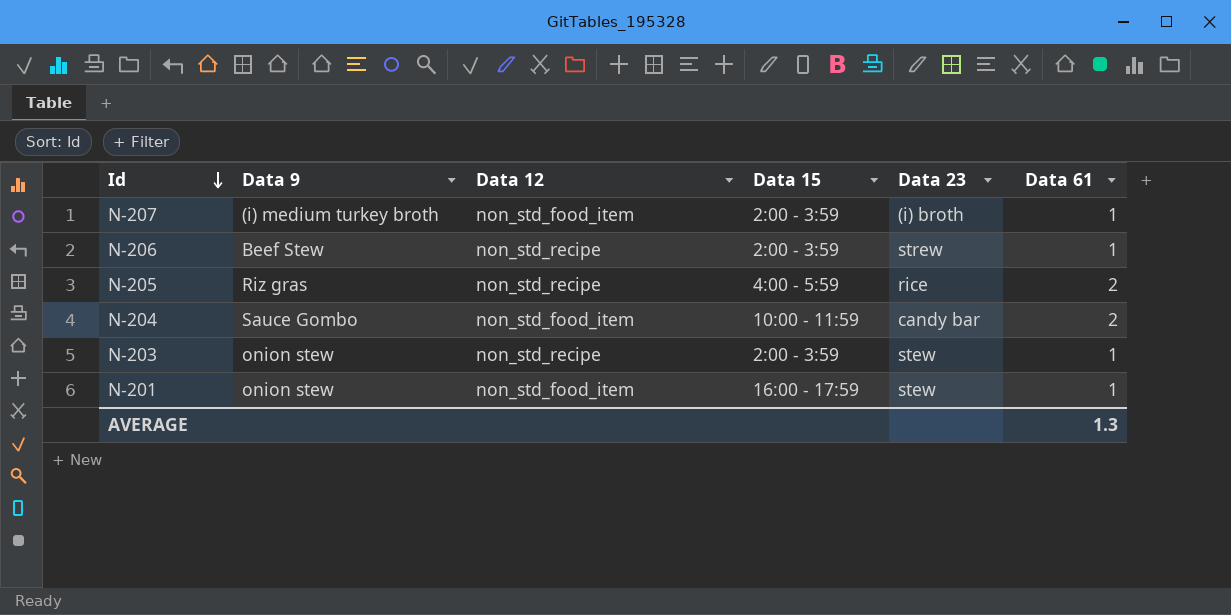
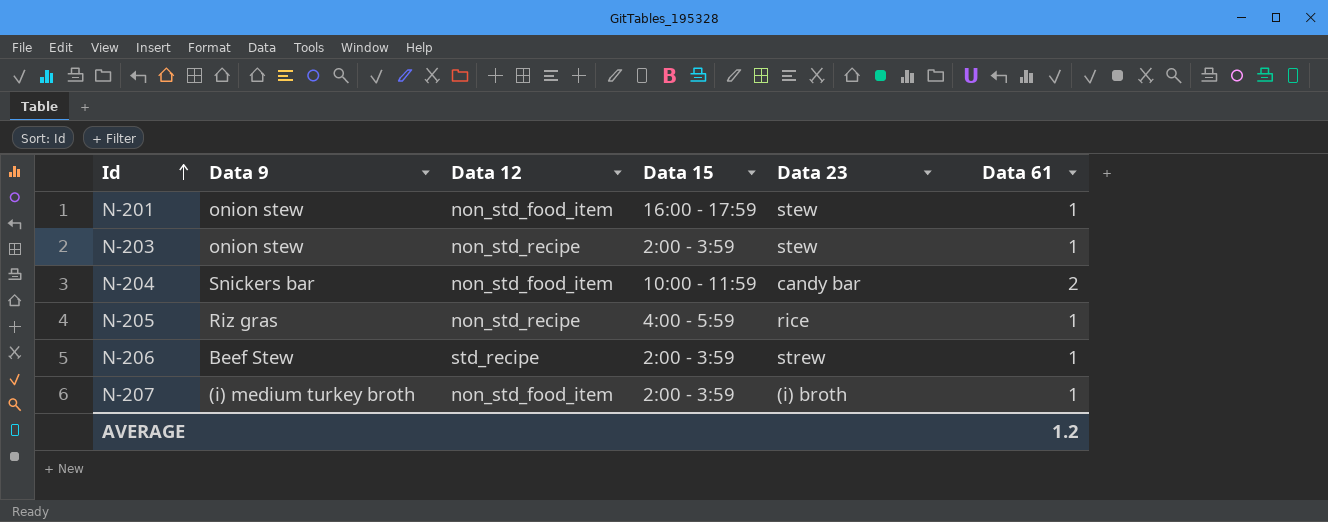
row order: Id descending -> Id ascending
N-204 | Data 9: Sauce Gombo -> Snickers bar
N-205 | Data 61: 2 -> 1
N-206 | Data 12: non_std_recipe -> std_recipe
AVERAGE | Data 61: 1.3 -> 1.2

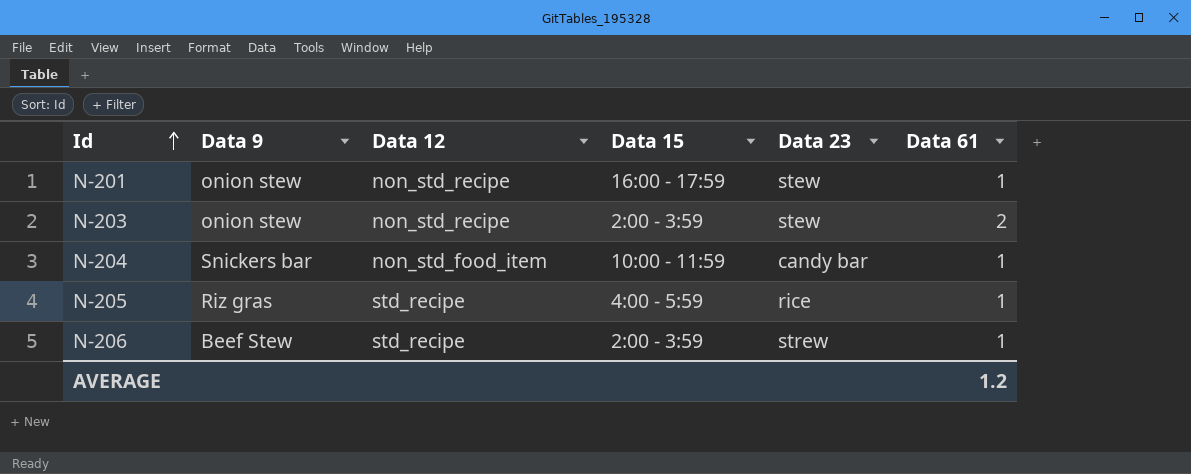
row N-207: (i) medium turkey broth | non_std_food_item | 2:00 - 3:59 | (i) broth | 1 -> none
N-201 | Data 12: non_std_food_item -> non_std_recipe
N-203 | Data 61: 1 -> 2
N-204 | Data 61: 2 -> 1
N-205 | Data 12: non_std_recipe -> std_recipe

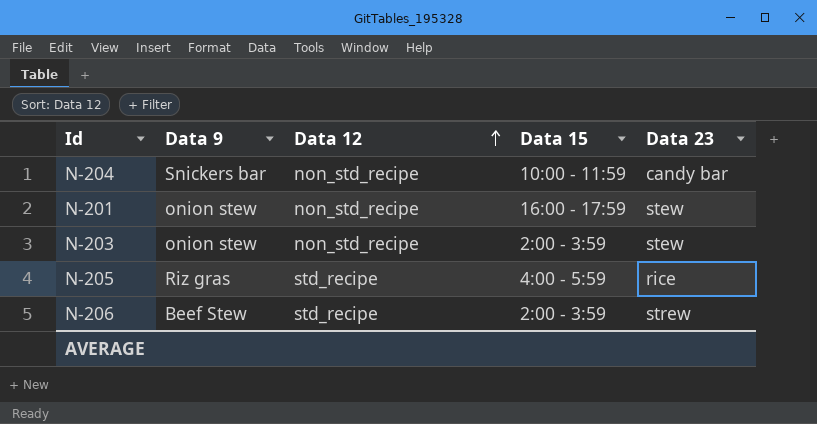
row order: Id ascending -> Data 12 ascending
column Data 61 | position: 6 -> none
N-204 | Data 12: non_std_food_item -> non_std_recipe

